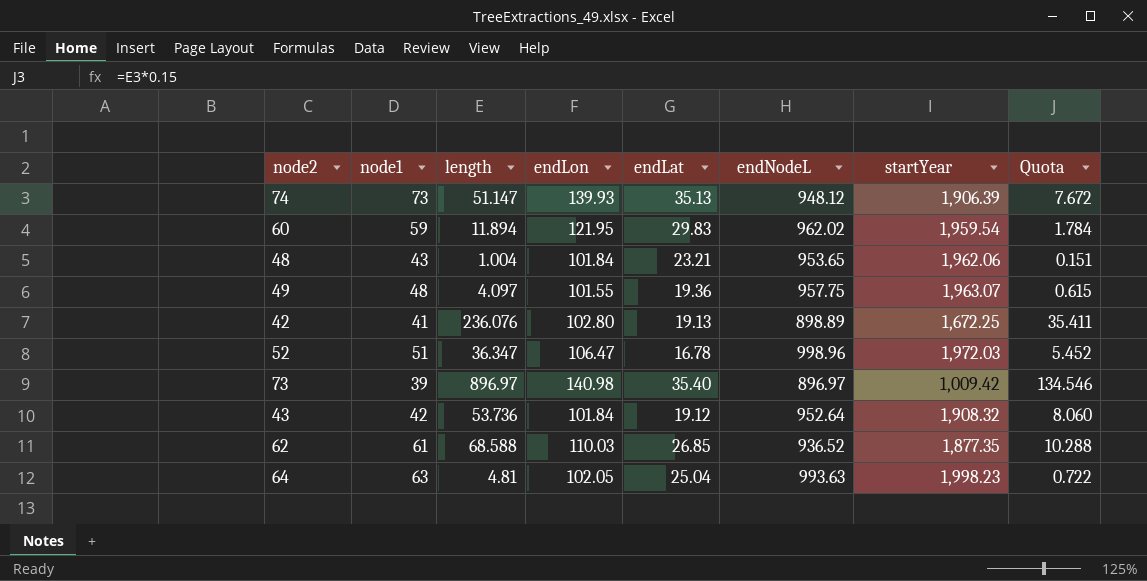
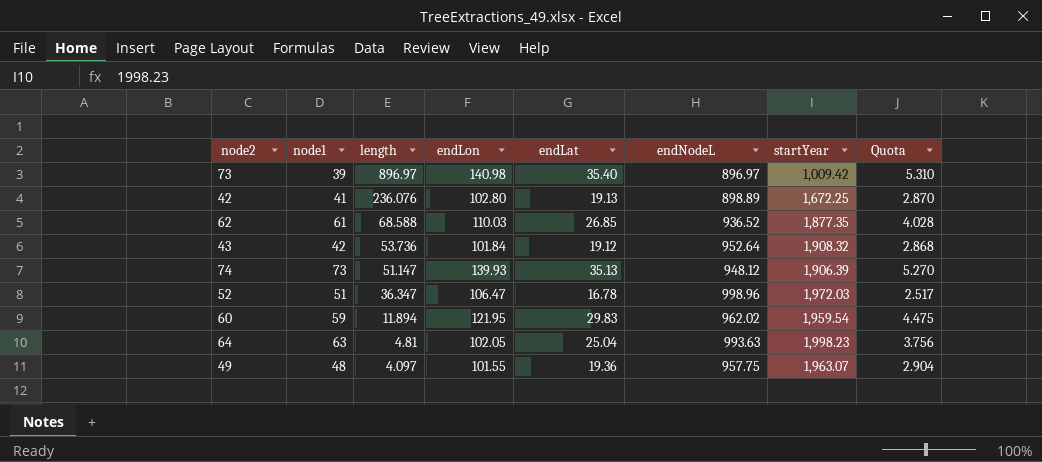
row order: none -> length descending
column Quota | formula: [length] * 0.15 -> [endLat] * 0.15
row 48: 43 | 1.004 | 101.84 | 23.21 | 953.65 | 1,962.06 | 0.151 -> none

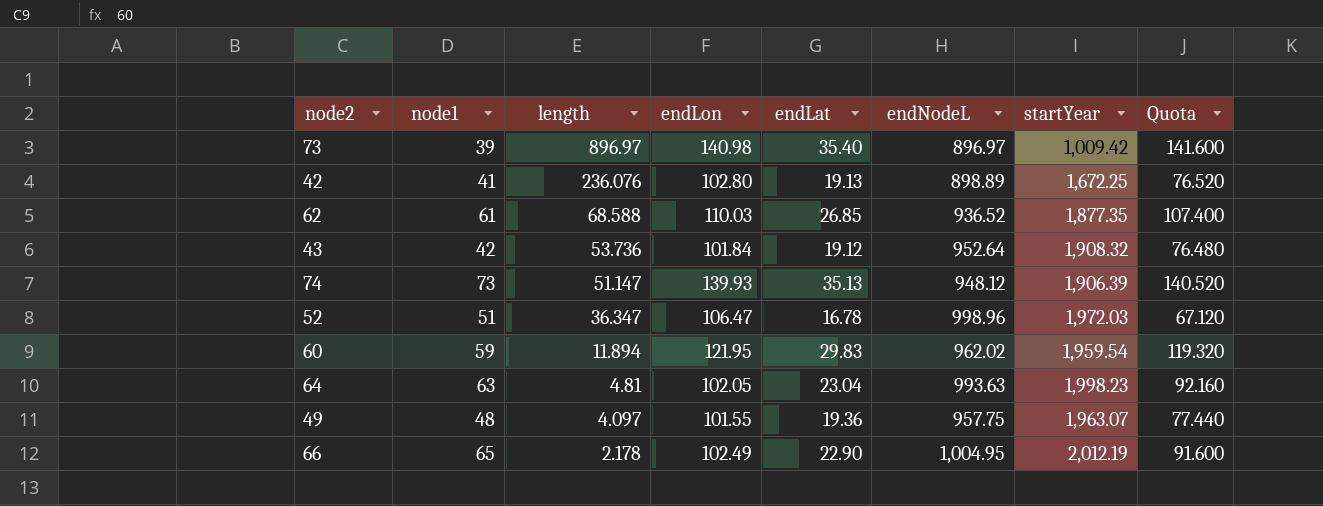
column Quota | formula: [endLat] * 0.15 -> [endLat] * 4
64 | endLat: 25.04 -> 23.04
row 66: none -> 65 | 2.178 | 102.49 | 22.90 | 1,004.95 | 2,012.19 | 91.600

